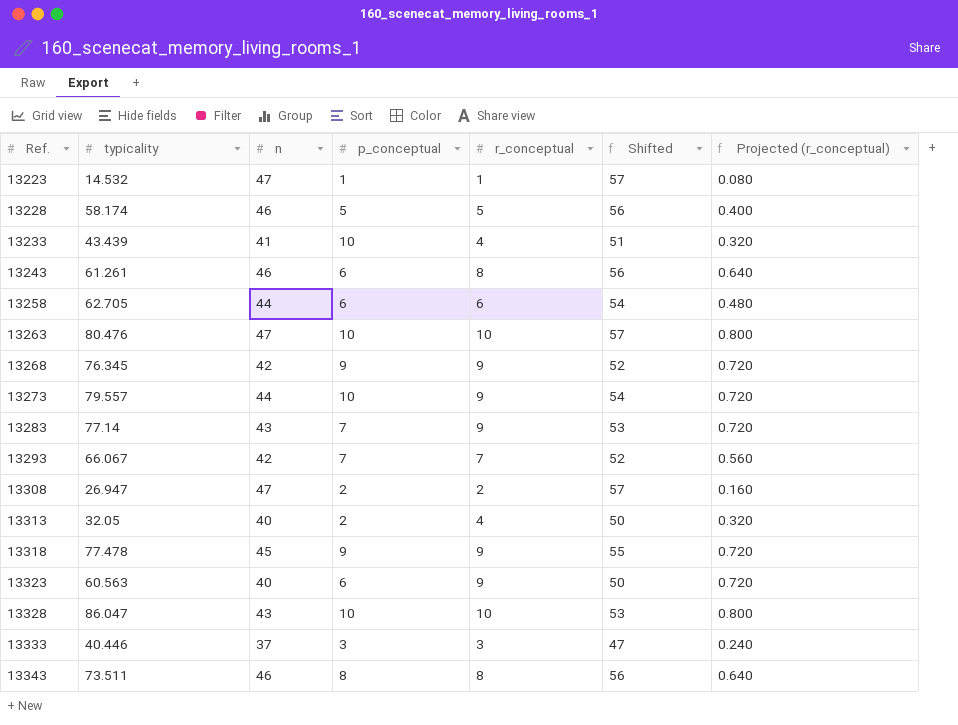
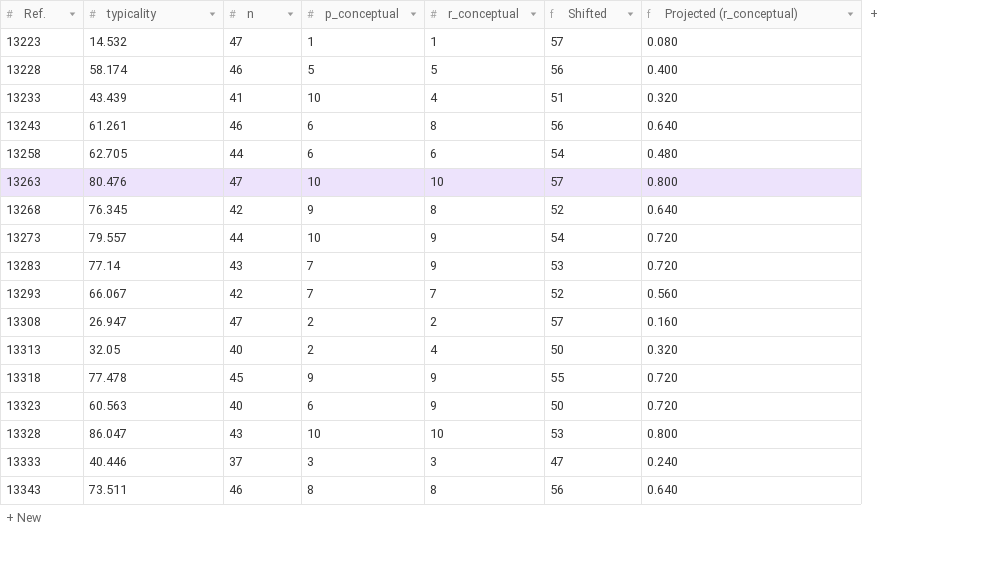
13268 | r_conceptual: 9 -> 8
13268 | Projected (r_conceptual): 0.720 -> 0.640

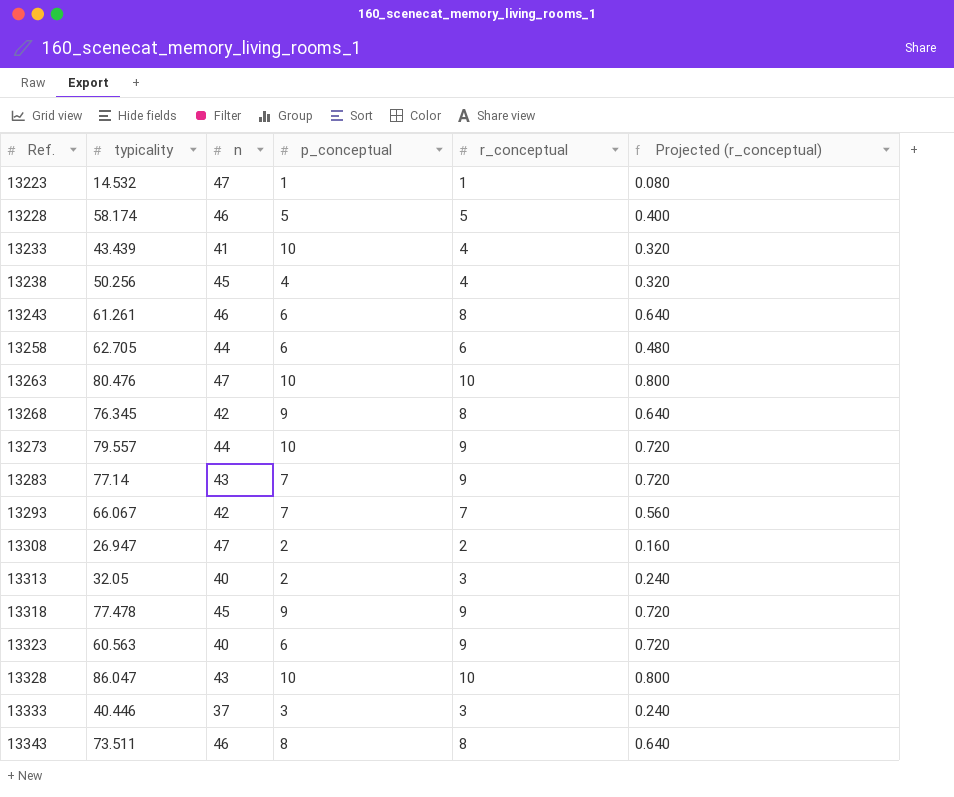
column Shifted | formula: [n] + 10 -> none
row 13238: none -> 50.256 | 45 | 4 | 4 | 0.320
13313 | r_conceptual: 4 -> 3
13313 | Projected (r_conceptual): 0.320 -> 0.240

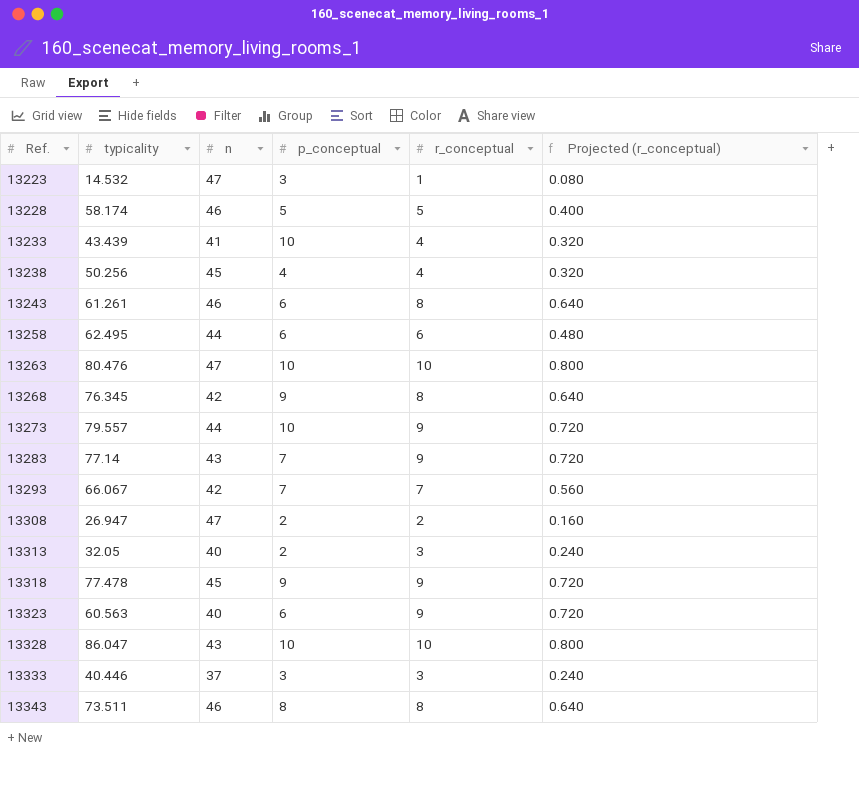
13223 | p_conceptual: 1 -> 3
13258 | typicality: 62.705 -> 62.495

